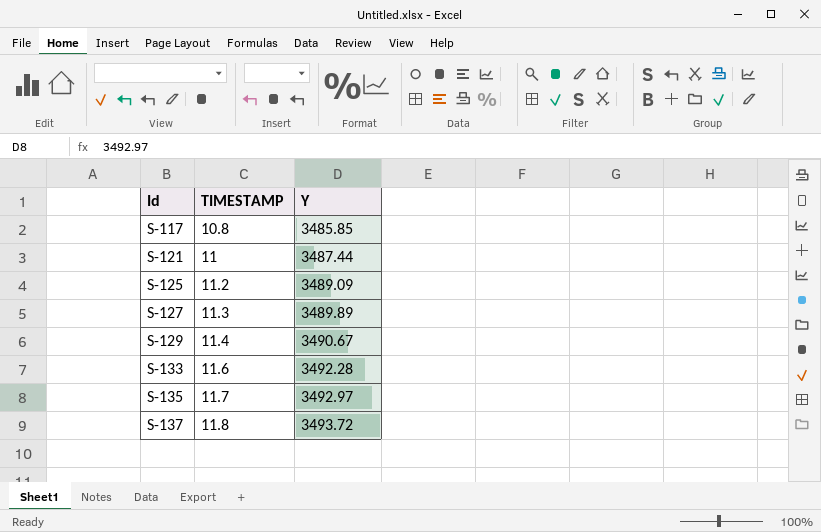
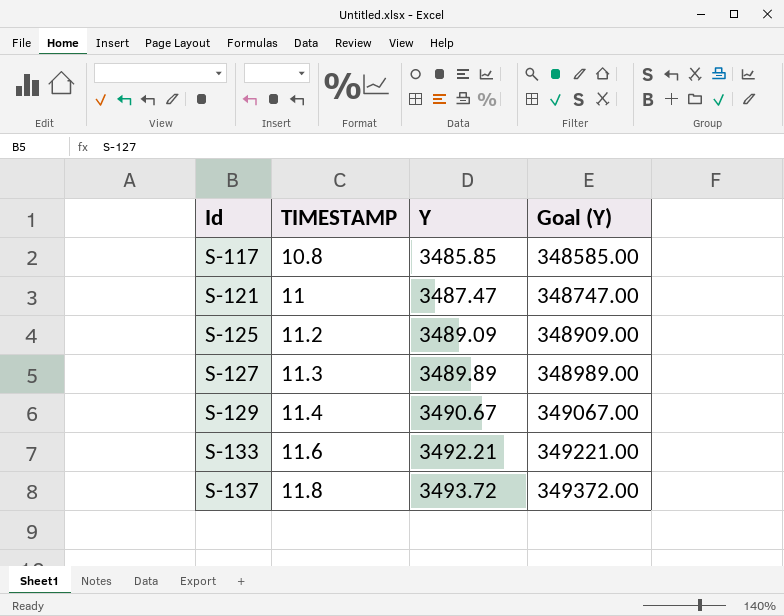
column Goal (Y) | formula: none -> [Y] * 100
row S-135: 11.7 | 3492.97 -> none
S-121 | Y: 3487.44 -> 3487.47
S-133 | Y: 3492.28 -> 3492.21

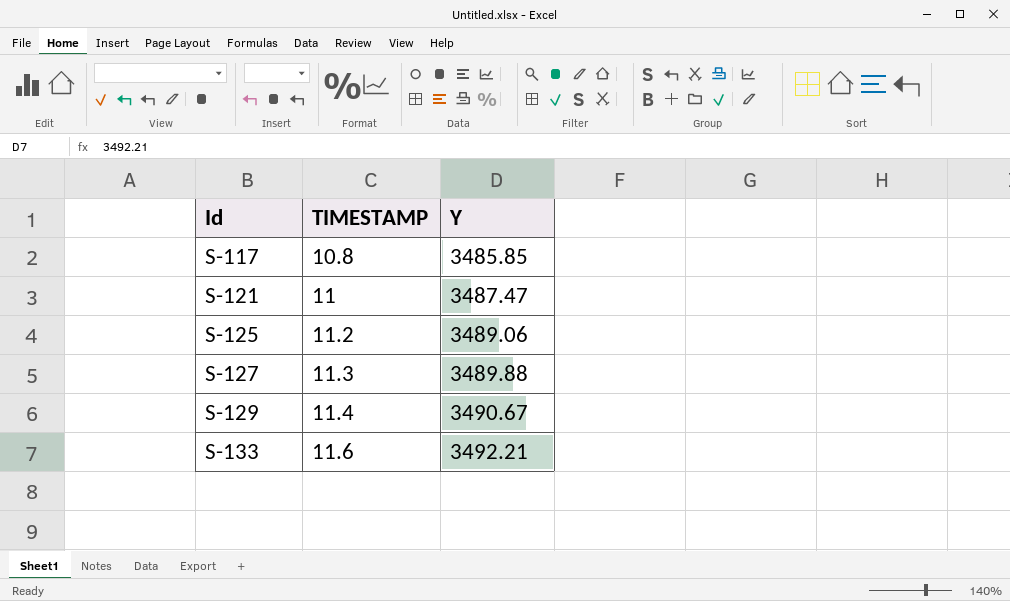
column Goal (Y) | formula: [Y] * 100 -> none
row S-137: 11.8 | 3493.72 | 349372.00 -> none
S-125 | Y: 3489.09 -> 3489.06
S-127 | Y: 3489.89 -> 3489.88

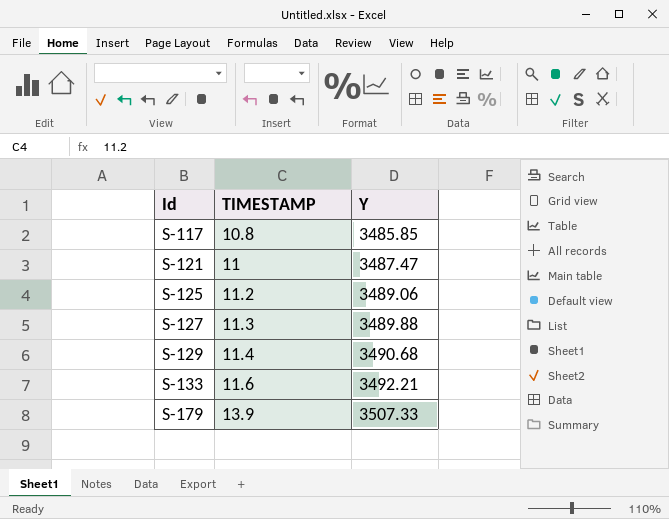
S-129 | Y: 3490.67 -> 3490.68
row S-179: none -> 13.9 | 3507.33

